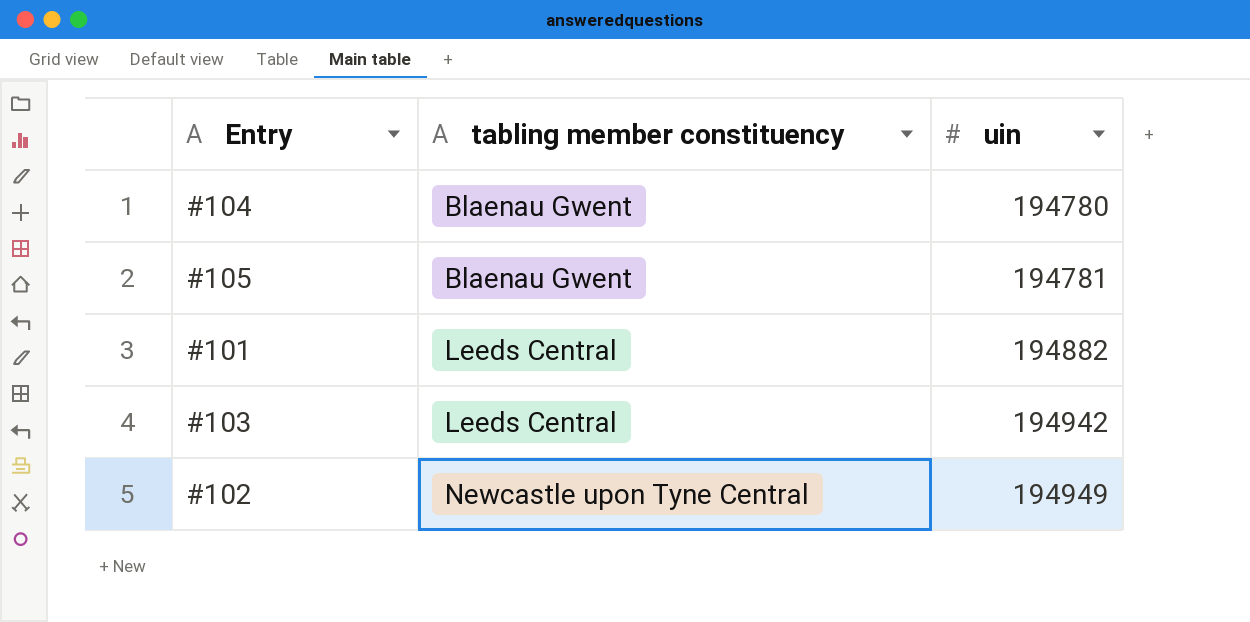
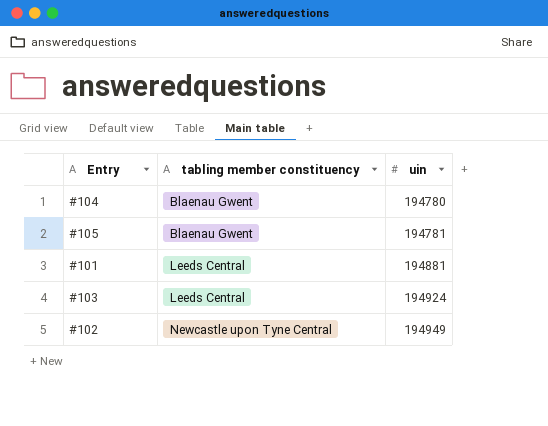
#101 | uin: 194882 -> 194881
#103 | uin: 194942 -> 194924

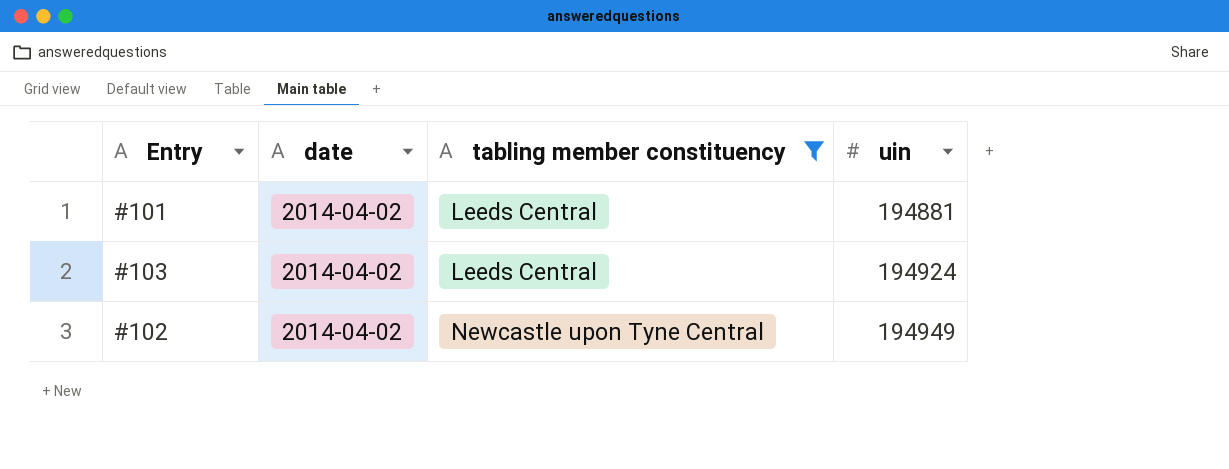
filter: none -> tabling member constituency != Blaenau Gwent
column date | position: none -> 2

